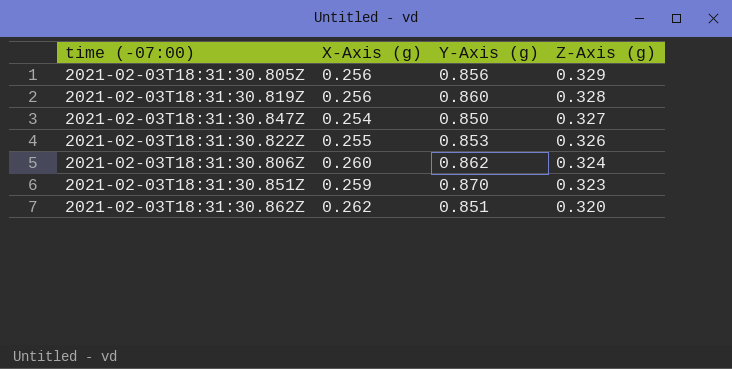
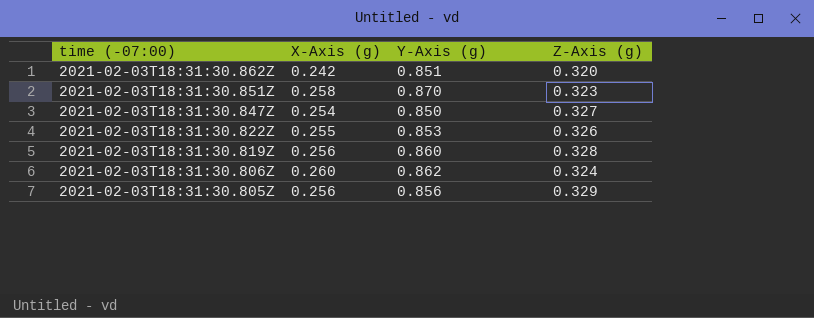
row order: Z-Axis (g) descending -> time (-07:00) descending
2021-02-03T18:31:30.862Z | X-Axis (g): 0.262 -> 0.242
2021-02-03T18:31:30.851Z | X-Axis (g): 0.259 -> 0.258

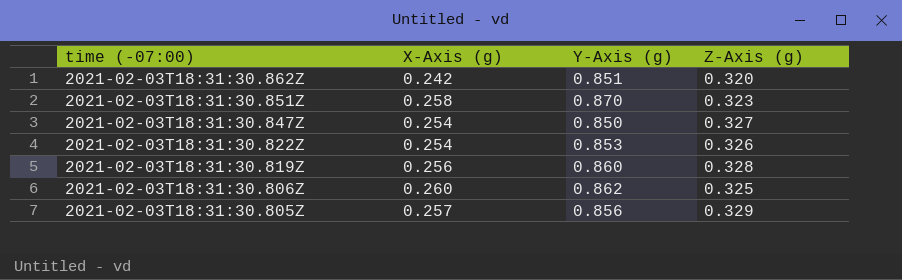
2021-02-03T18:31:30.822Z | X-Axis (g): 0.255 -> 0.254
2021-02-03T18:31:30.806Z | Z-Axis (g): 0.324 -> 0.325
2021-02-03T18:31:30.805Z | X-Axis (g): 0.256 -> 0.257

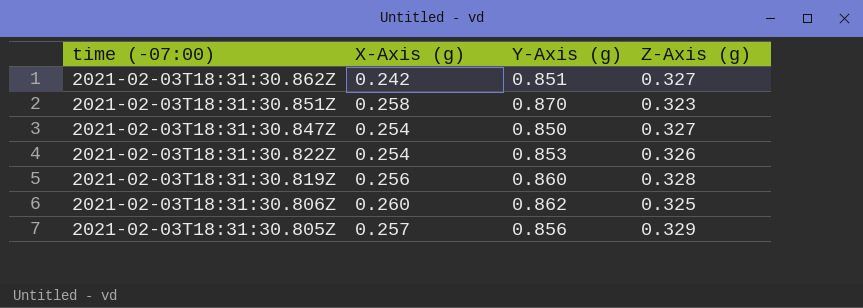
2021-02-03T18:31:30.862Z | Z-Axis (g): 0.320 -> 0.327

